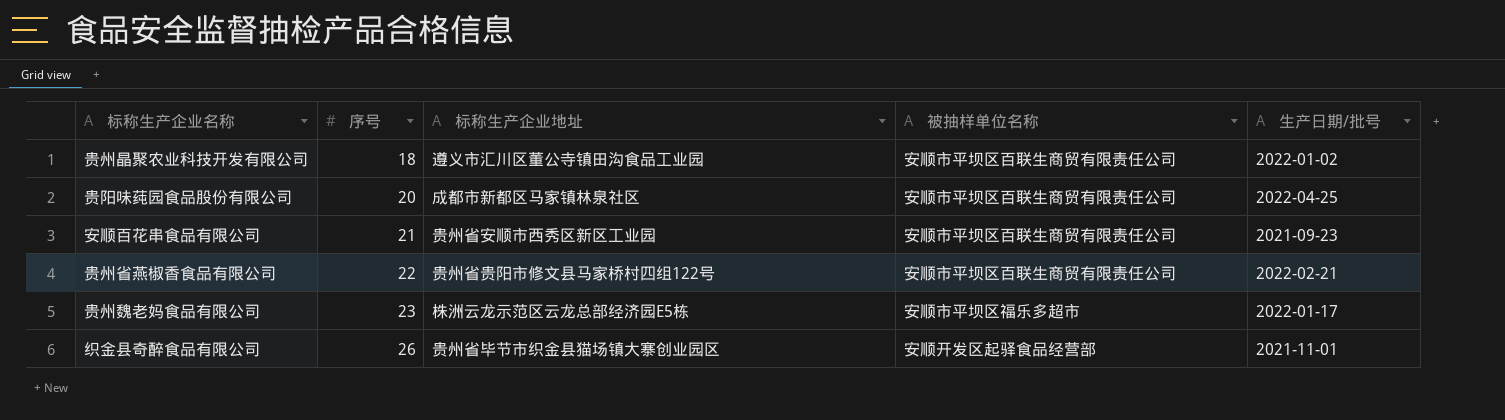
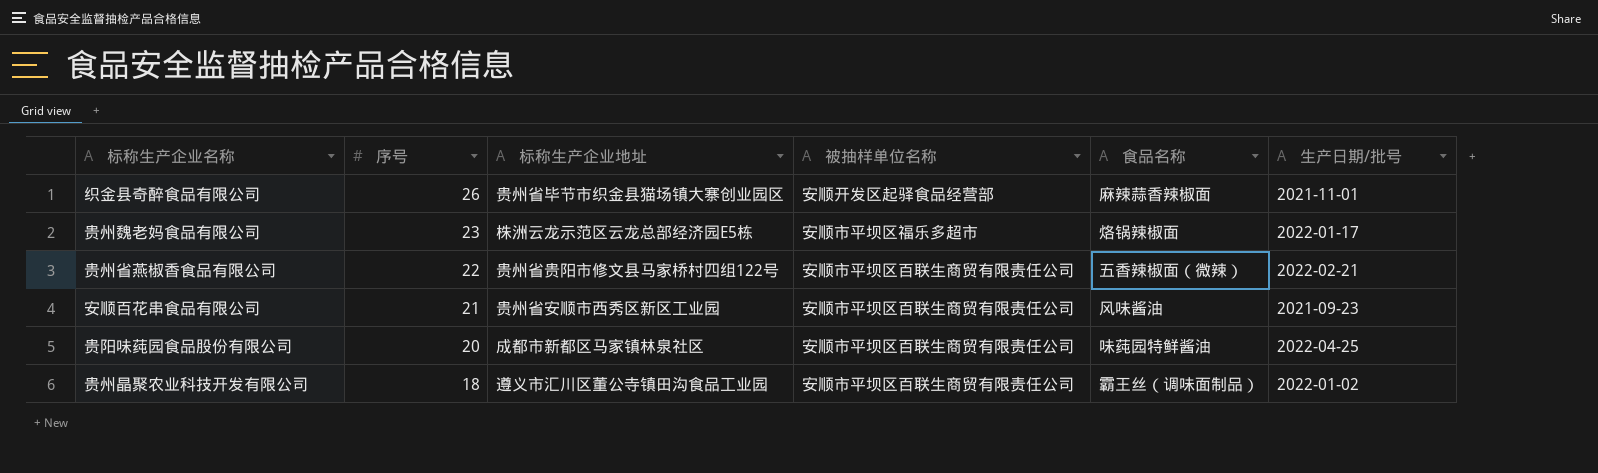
row order: 序号 ascending -> 序号 descending
column 食品名称 | position: none -> 5

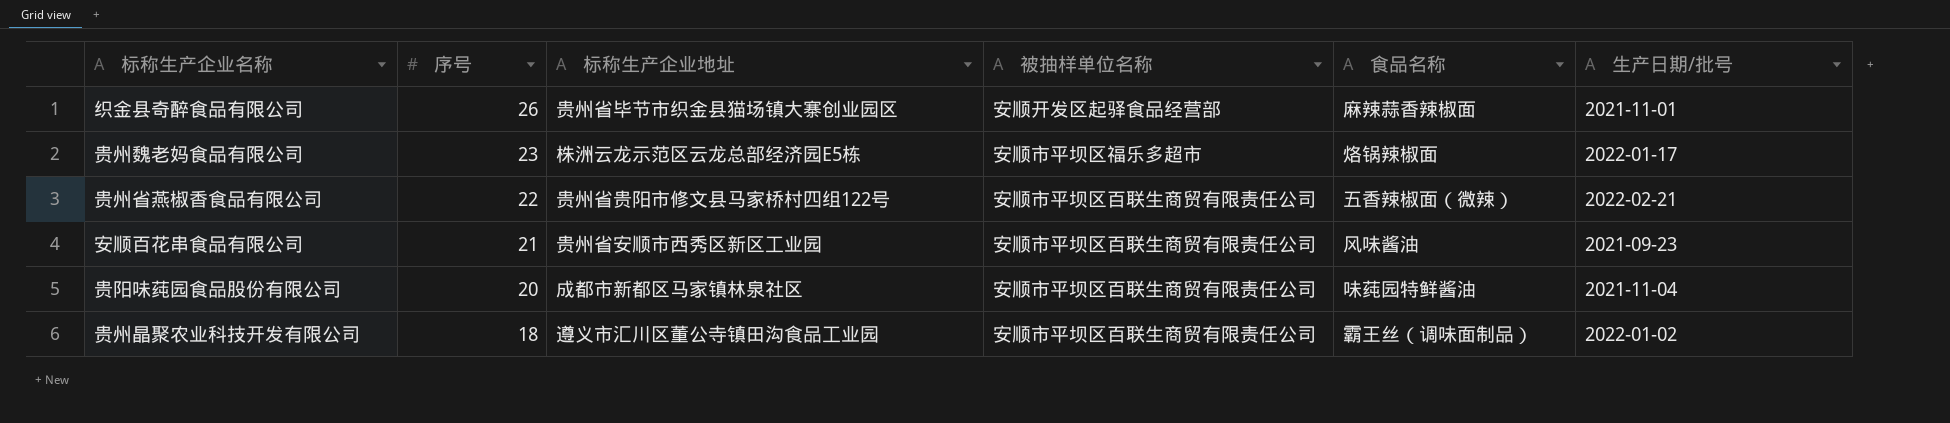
贵阳味莼园食品股份有限公司 | 生产日期/批号: 2022-04-25 -> 2021-11-04

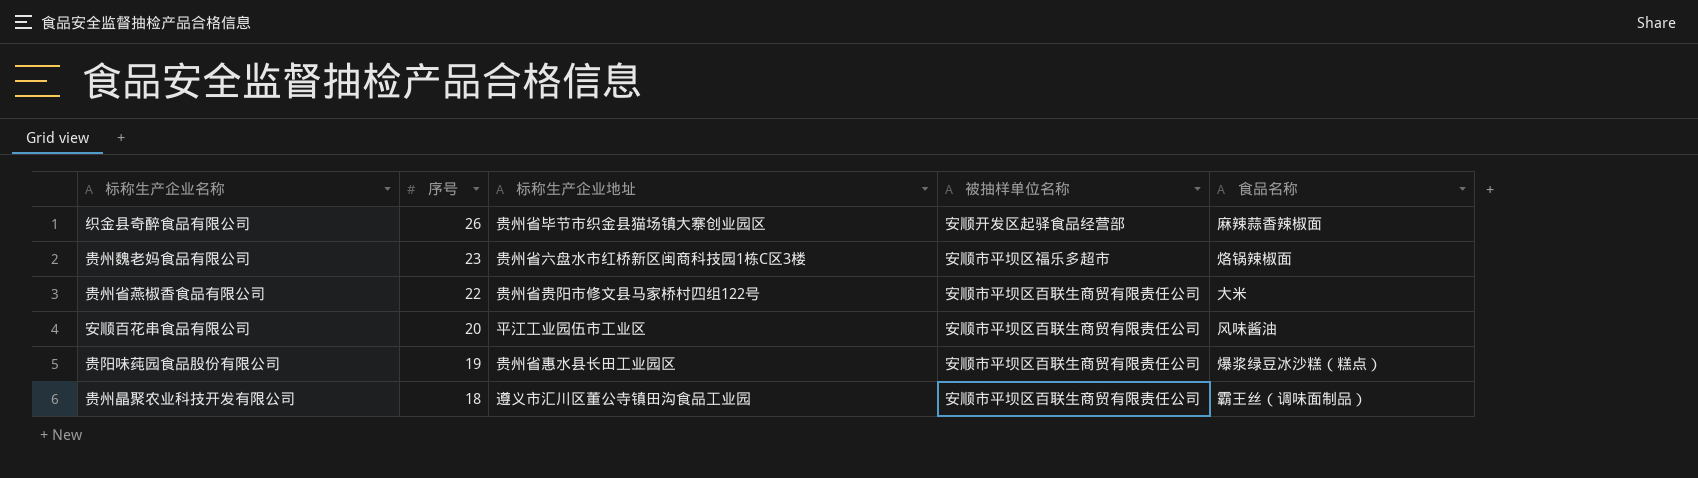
column 生产日期/批号 | position: 6 -> none
贵州魏老妈食品有限公司 | 标称生产企业地址: 株洲云龙示范区云龙总部经济园E5栋 -> 贵州省六盘水市红桥新区闽商科技园1栋C区3楼
贵州省燕椒香食品有限公司 | 食品名称: 五香辣椒面（微辣） -> 大米
安顺百花串食品有限公司 | 序号: 21 -> 20
安顺百花串食品有限公司 | 标称生产企业地址: 贵州省安顺市西秀区新区工业园 -> 平江工业园伍市工业区
贵阳味莼园食品股份有限公司 | 序号: 20 -> 19
贵阳味莼园食品股份有限公司 | 标称生产企业地址: 成都市新都区马家镇林泉社区 -> 贵州省惠水县长田工业园区
贵阳味莼园食品股份有限公司 | 食品名称: 味莼园特鲜酱油 -> 爆浆绿豆冰沙糕（糕点）

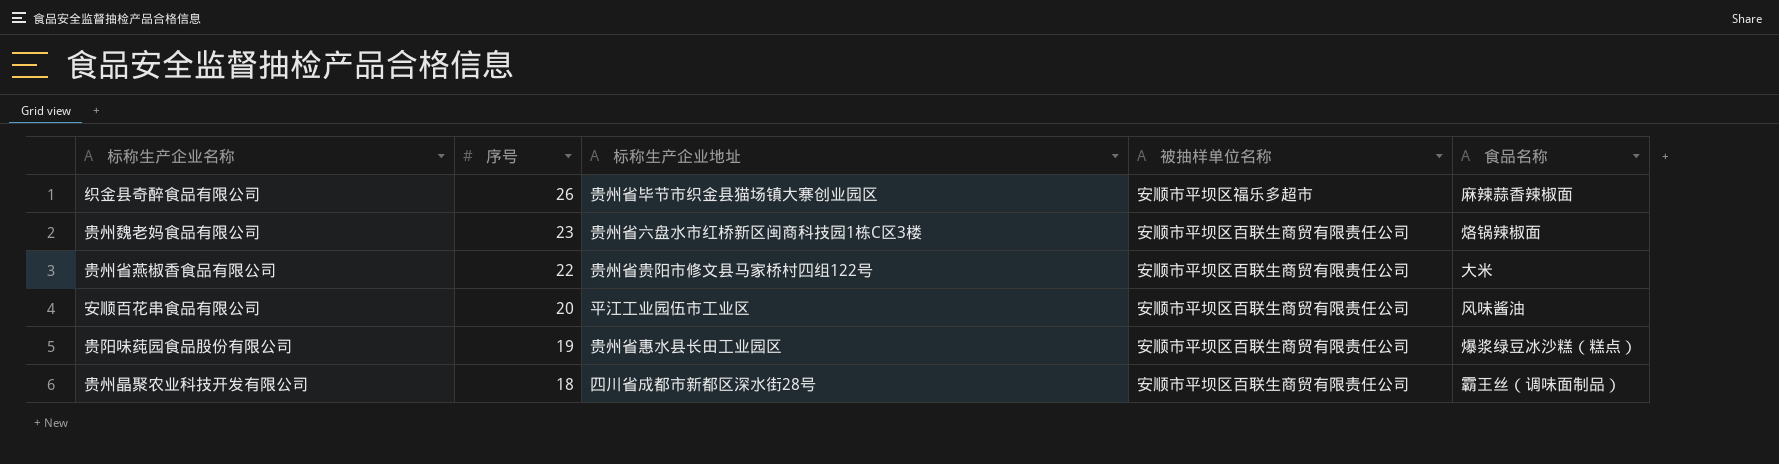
织金县奇醉食品有限公司 | 被抽样单位名称: 安顺开发区起驿食品经营部 -> 安顺市平坝区福乐多超市
贵州魏老妈食品有限公司 | 被抽样单位名称: 安顺市平坝区福乐多超市 -> 安顺市平坝区百联生商贸有限责任公司
贵州晶聚农业科技开发有限公司 | 标称生产企业地址: 遵义市汇川区董公寺镇田沟食品工业园 -> 四川省成都市新都区深水街28号

